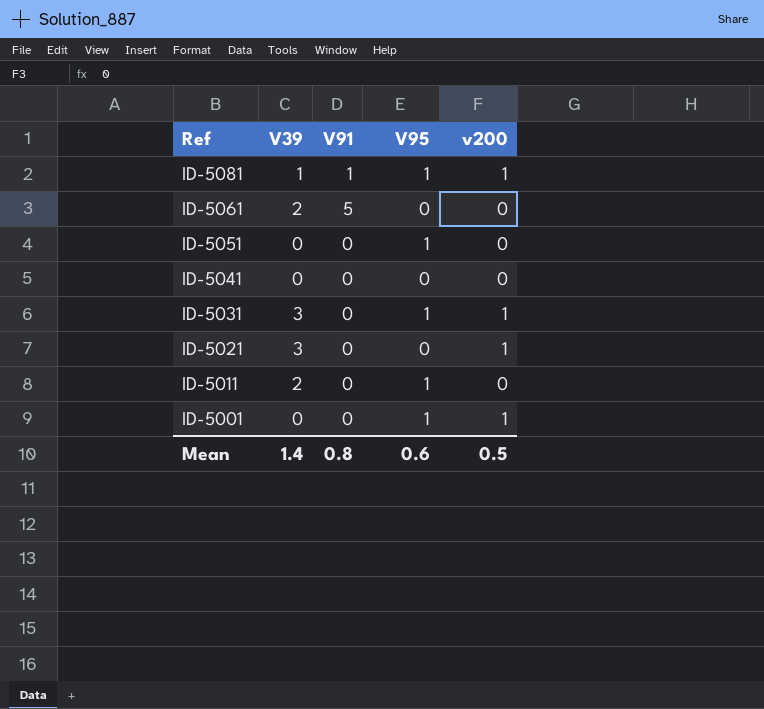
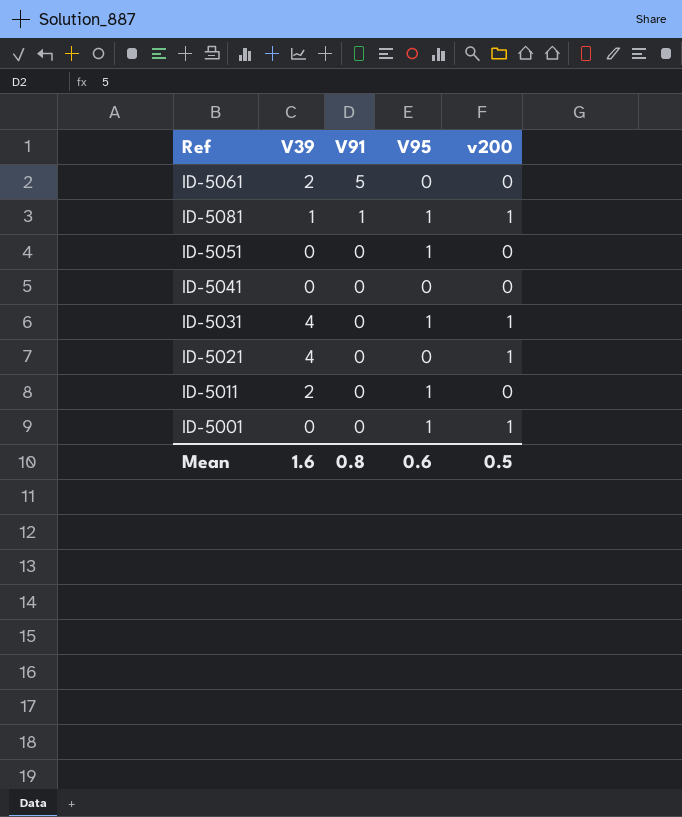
row order: Ref descending -> V91 descending
ID-5031 | V39: 3 -> 4
ID-5021 | V39: 3 -> 4
Mean | V39: 1.4 -> 1.6

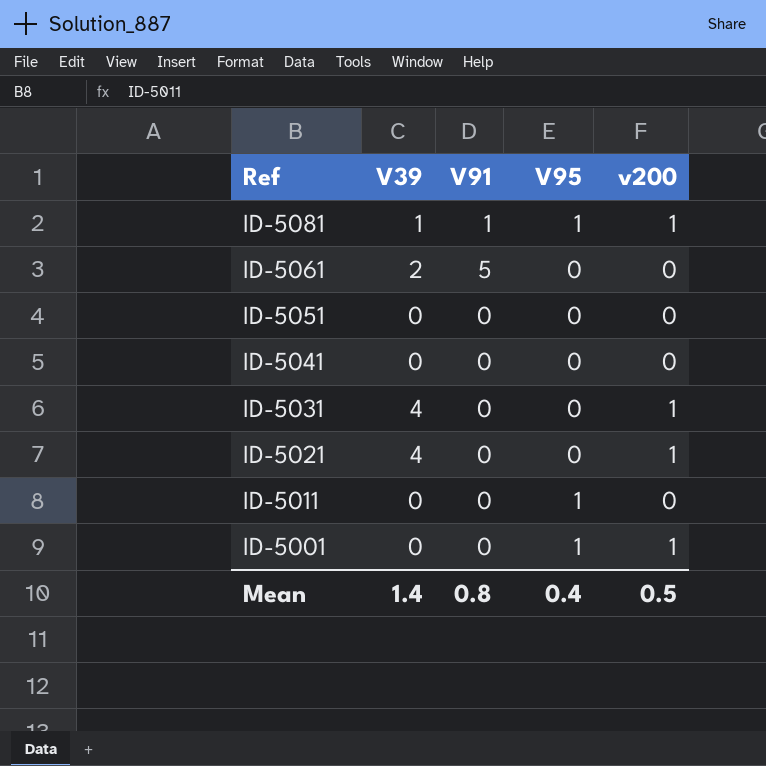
row order: V91 descending -> Ref descending
ID-5051 | V95: 1 -> 0
ID-5031 | V95: 1 -> 0
ID-5011 | V39: 2 -> 0
Mean | V39: 1.6 -> 1.4
Mean | V95: 0.6 -> 0.4

